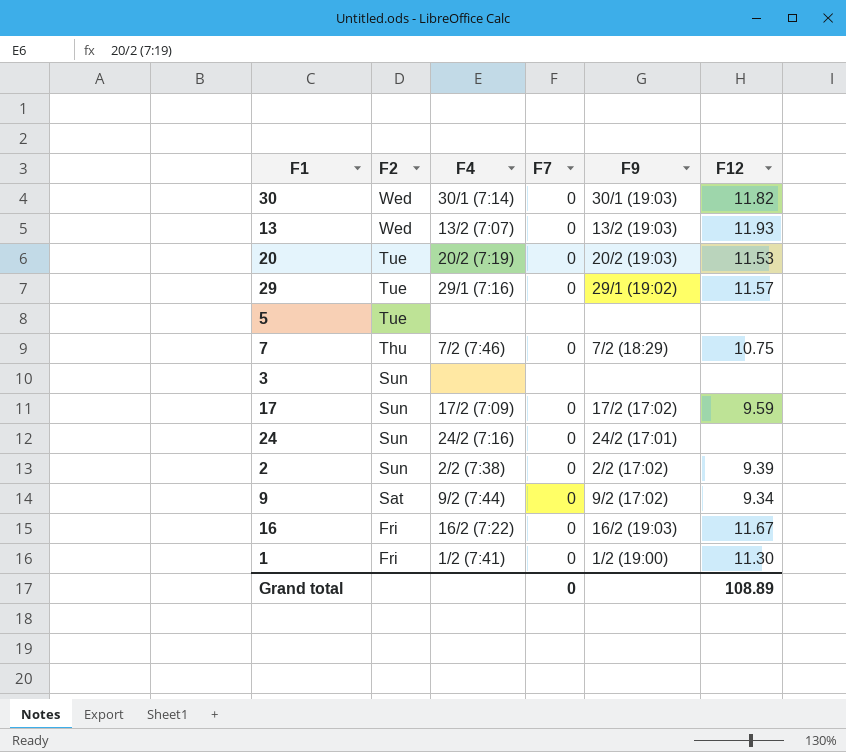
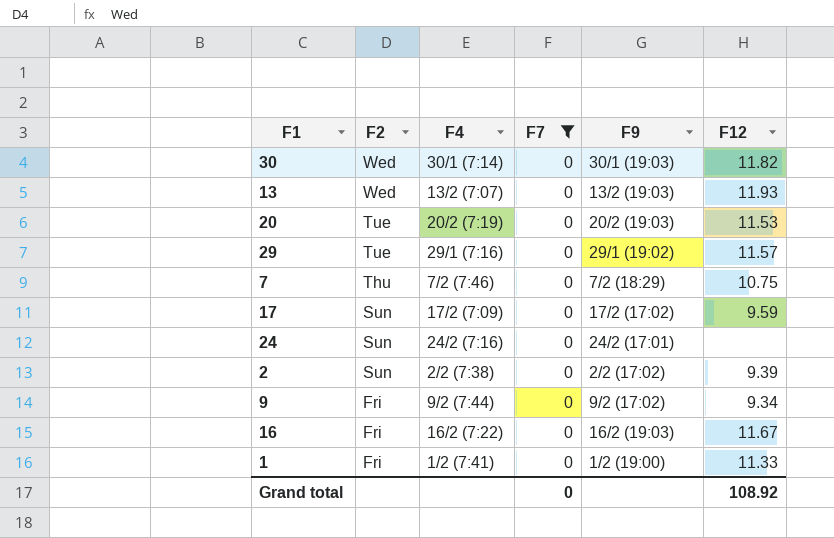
filter: none -> F7 = 0
9 | F2: Sat -> Fri
1 | F12: 11.30 -> 11.33
Grand total | F12: 108.89 -> 108.92

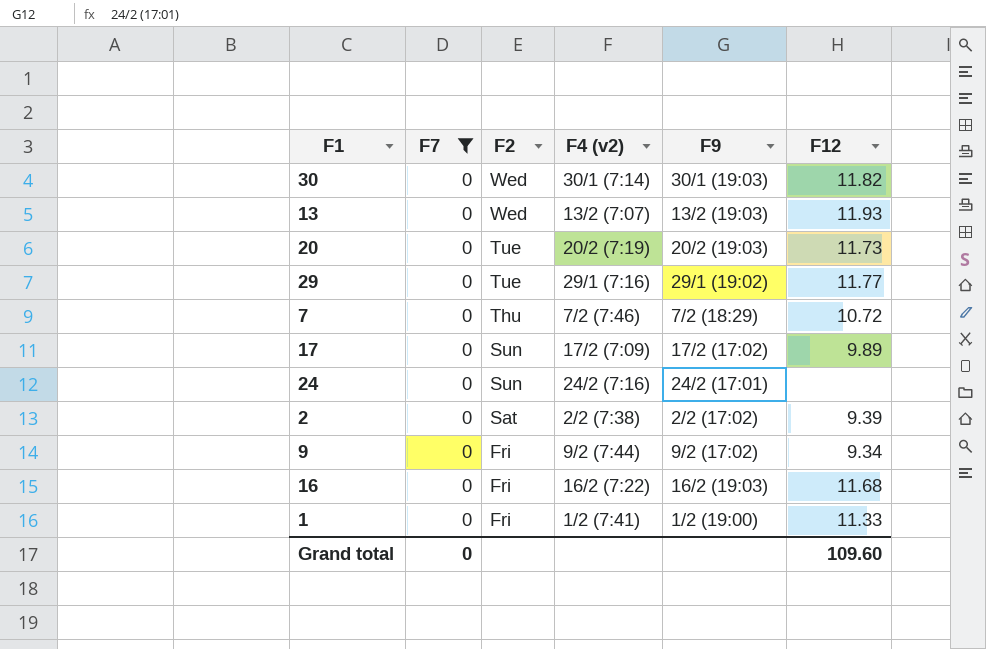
column F7 | position: 4 -> 2
column name: F4 -> F4 (v2)
20 | F12: 11.53 -> 11.73
29 | F12: 11.57 -> 11.77
7 | F12: 10.75 -> 10.72
17 | F12: 9.59 -> 9.89
2 | F2: Sun -> Sat
16 | F12: 11.67 -> 11.68
Grand total | F12: 108.92 -> 109.60

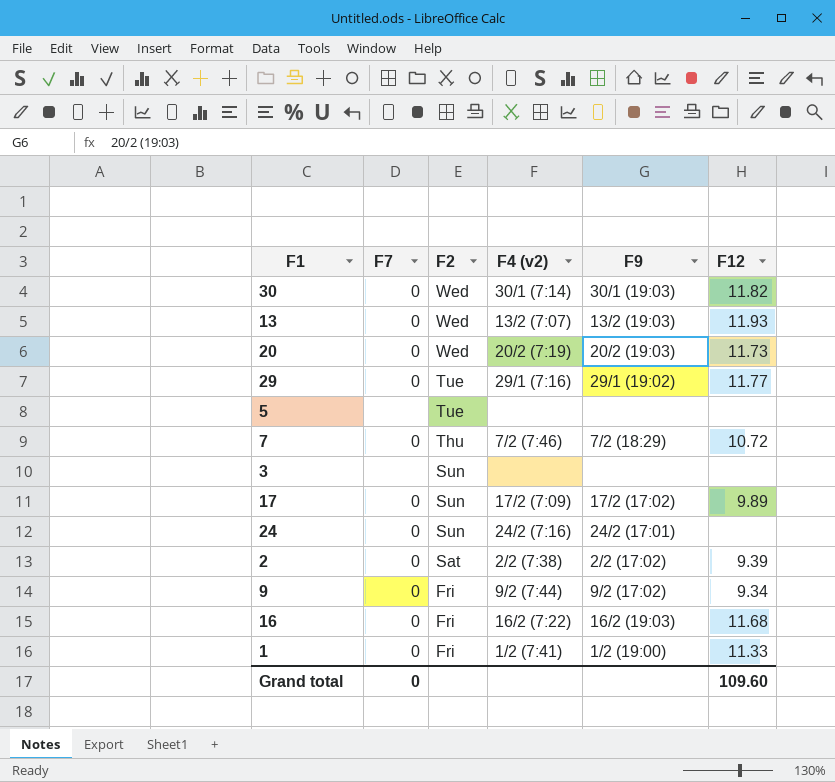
filter: F7 = 0 -> none
20 | F2: Tue -> Wed

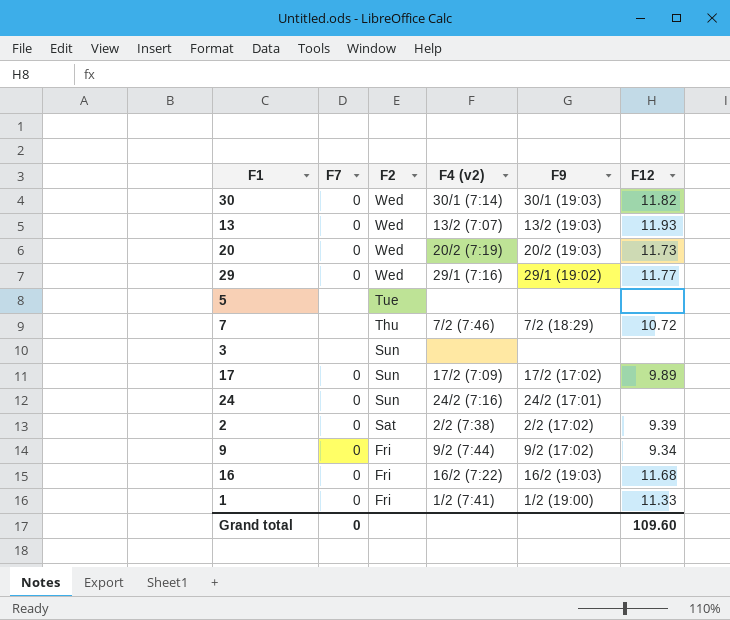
29 | F2: Tue -> Wed
7 | F7: 0 -> none

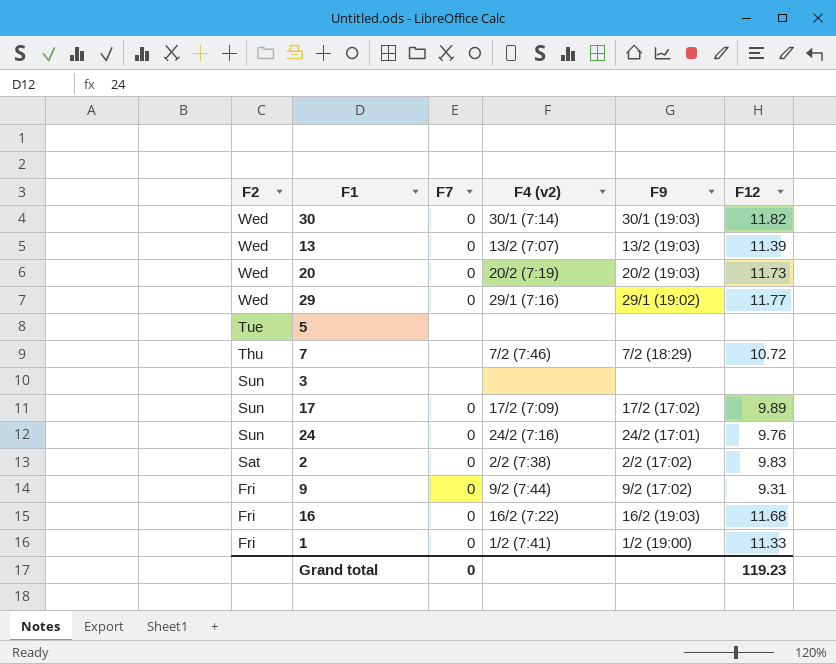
column F2 | position: 3 -> 1
13 | F12: 11.93 -> 11.39
24 | F12: none -> 9.76
2 | F12: 9.39 -> 9.83
9 | F12: 9.34 -> 9.31
Grand total | F12: 109.60 -> 119.23

